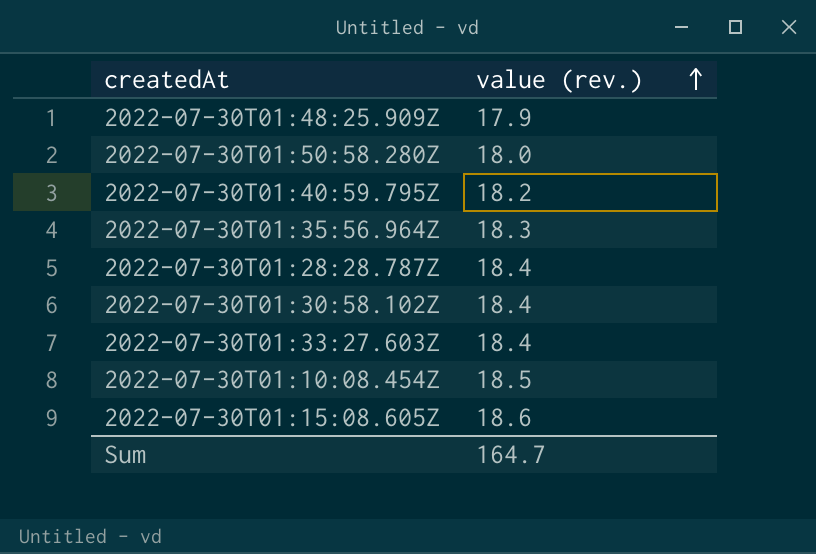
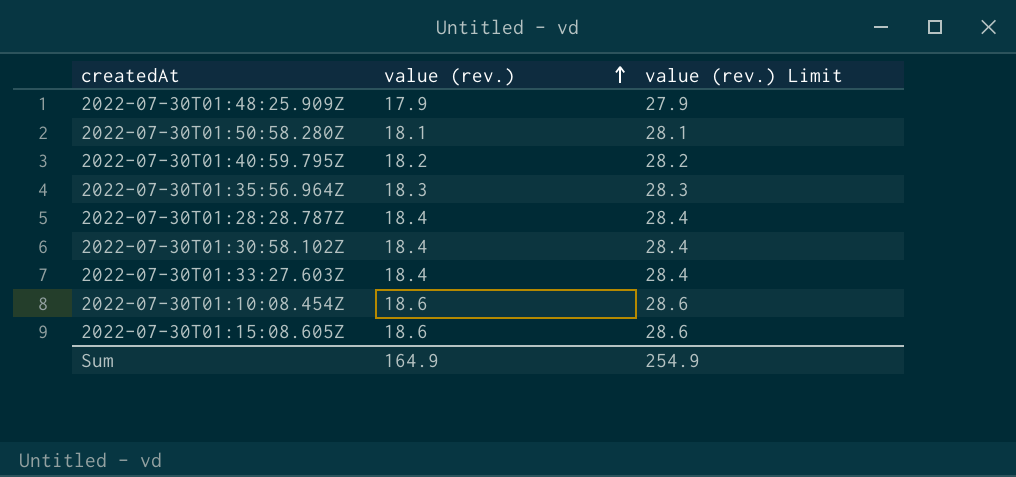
column value (rev.) Limit | formula: none -> [value (rev.)] + 10
2022-07-30T01:50:58.280Z | value (rev.): 18.0 -> 18.1
2022-07-30T01:10:08.454Z | value (rev.): 18.5 -> 18.6
Sum | value (rev.): 164.7 -> 164.9

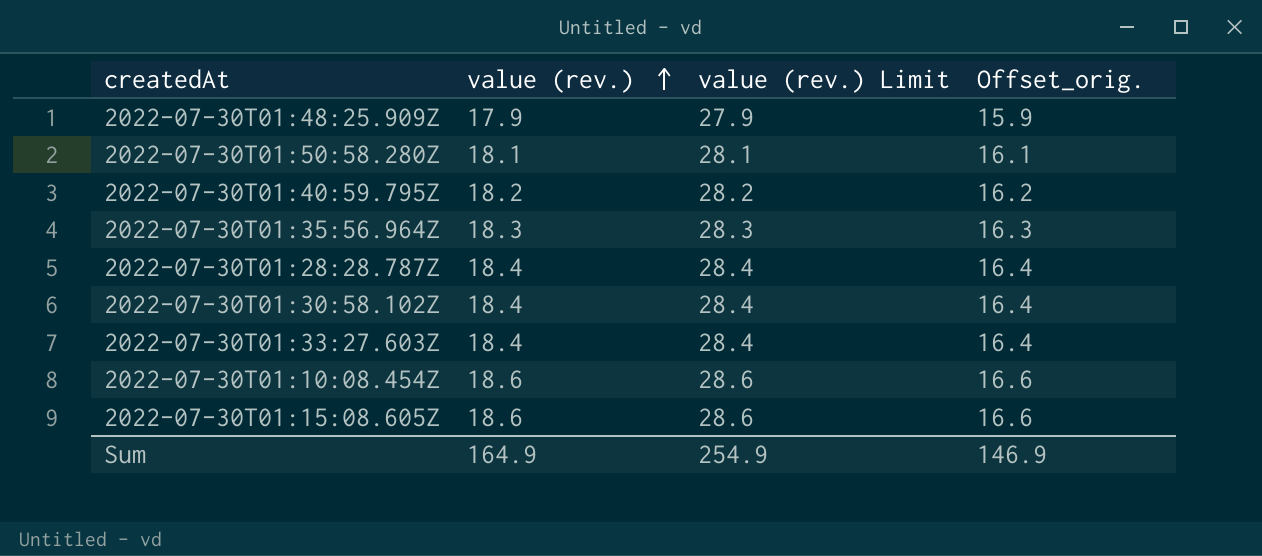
column Offset_orig. | formula: none -> [value (rev.)] - 2

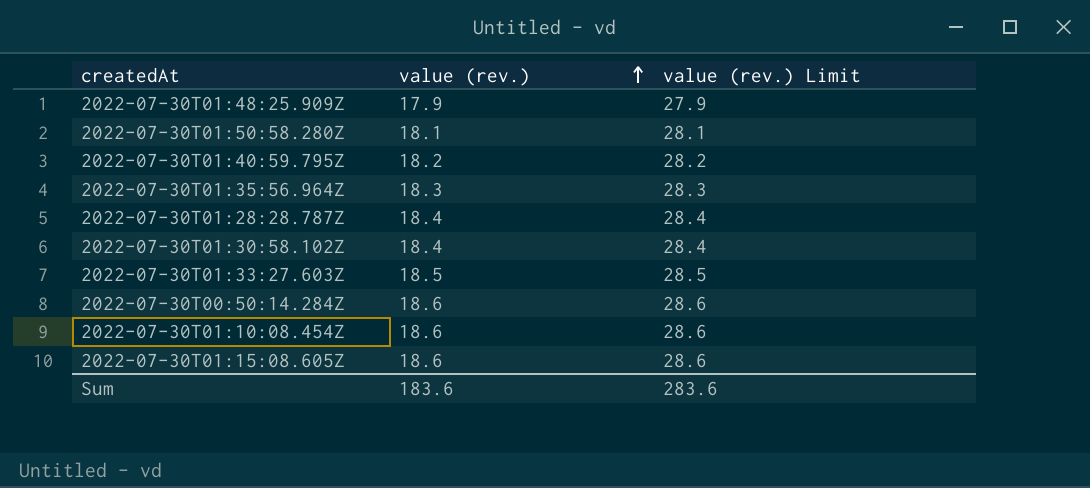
column Offset_orig. | formula: [value (rev.)] - 2 -> none
2022-07-30T01:33:27.603Z | value (rev.): 18.4 -> 18.5
2022-07-30T01:33:27.603Z | value (rev.) Limit: 28.4 -> 28.5
row 2022-07-30T00:50:14.284Z: none -> 18.6 | 28.6
Sum | value (rev.): 164.9 -> 183.6
Sum | value (rev.) Limit: 254.9 -> 283.6

